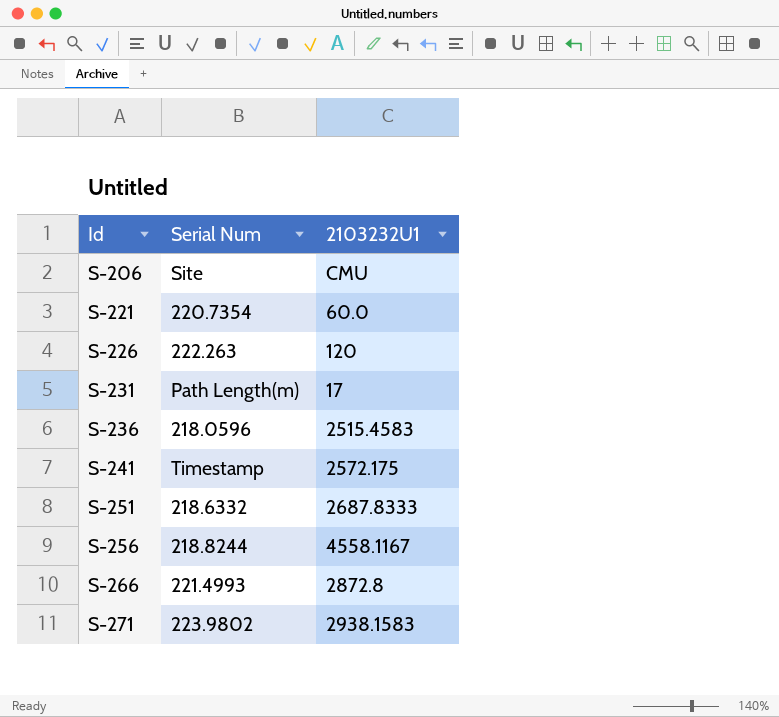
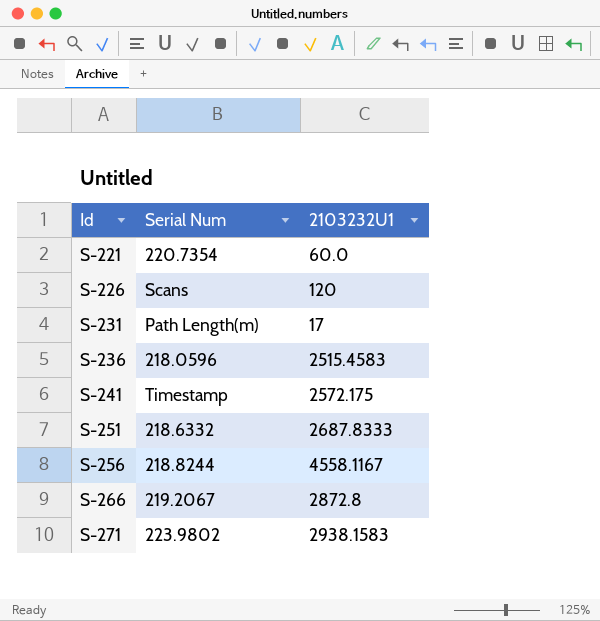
row S-206: Site | CMU -> none
S-226 | Serial Num: 222.263 -> Scans
S-266 | Serial Num: 221.4993 -> 219.2067

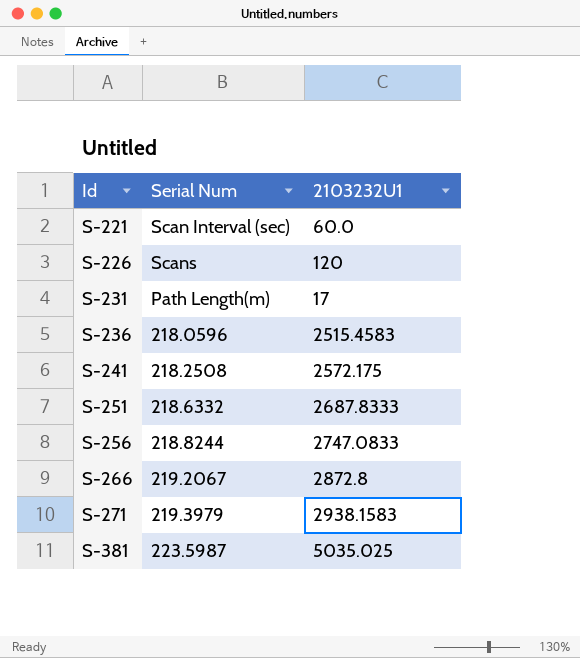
S-221 | Serial Num: 220.7354 -> Scan Interval (sec)
S-241 | Serial Num: Timestamp -> 218.2508
S-256 | 2103232U1: 4558.1167 -> 2747.0833
S-271 | Serial Num: 223.9802 -> 219.3979
row S-381: none -> 223.5987 | 5035.025

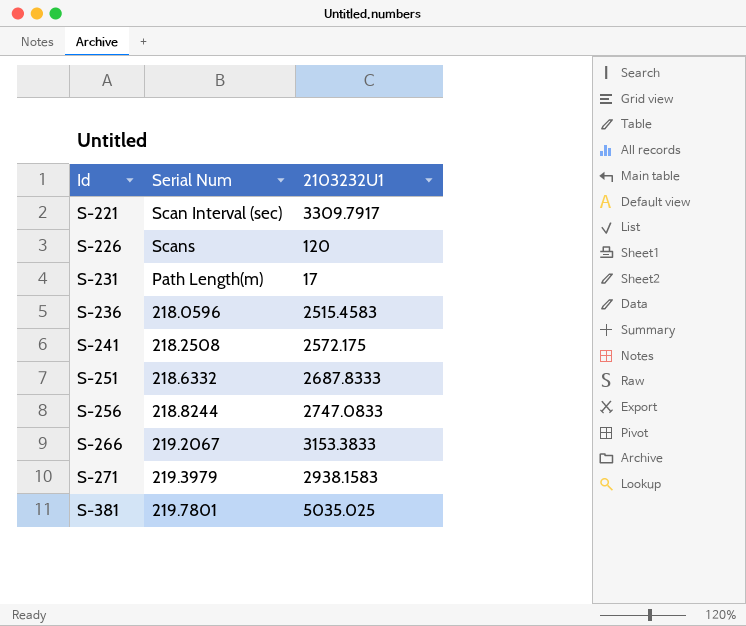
S-221 | 2103232U1: 60.0 -> 3309.7917
S-266 | 2103232U1: 2872.8 -> 3153.3833
S-381 | Serial Num: 223.5987 -> 219.7801

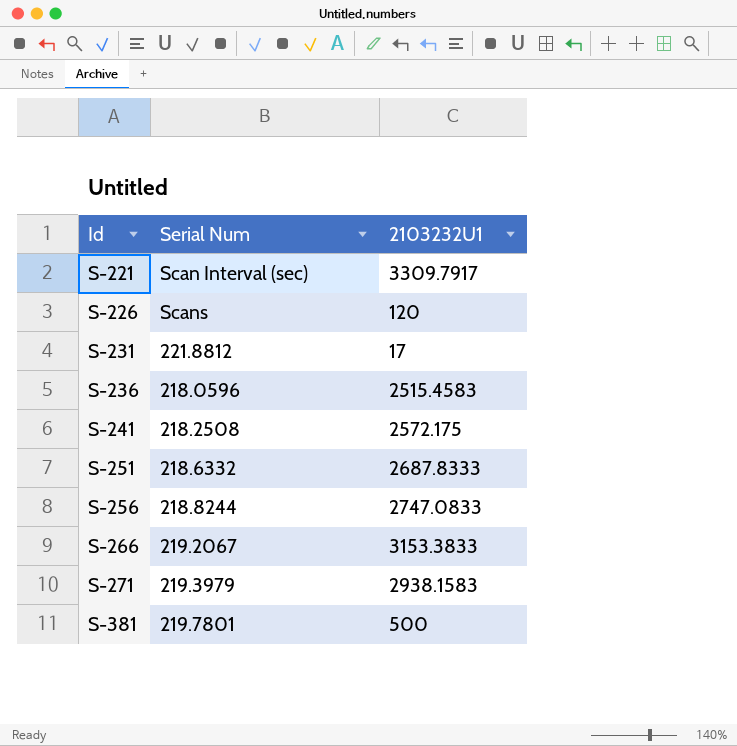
S-231 | Serial Num: Path Length(m) -> 221.8812
S-381 | 2103232U1: 5035.025 -> 500

